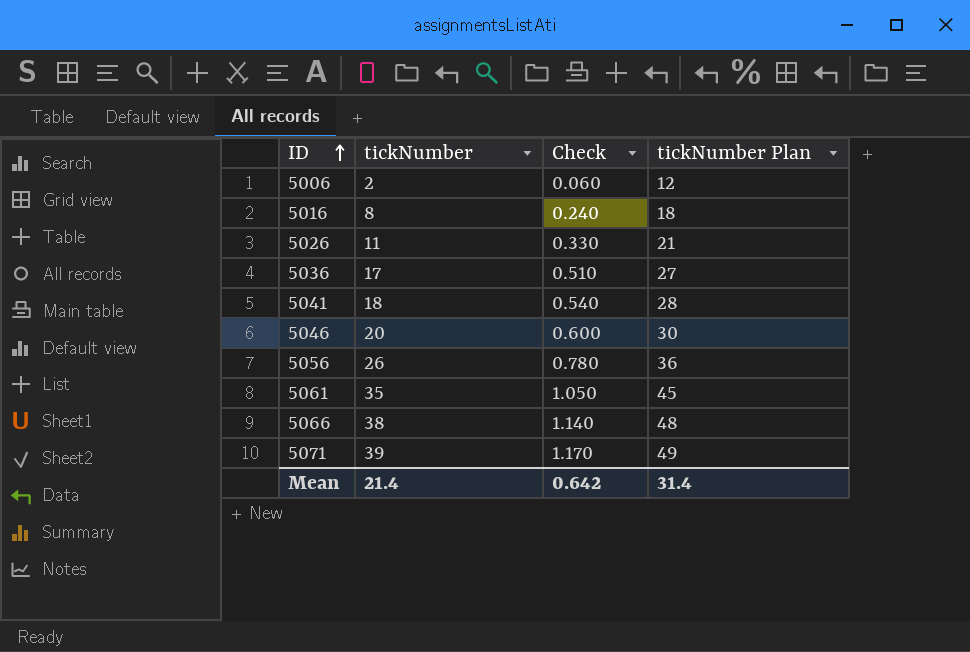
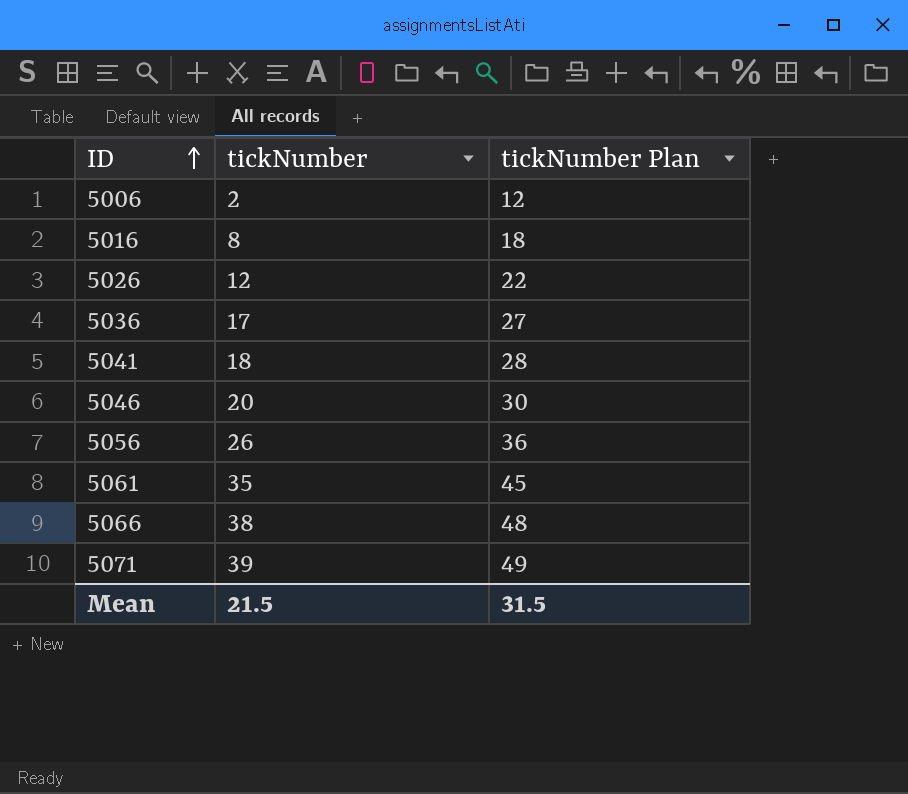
column Check | formula: [tickNumber] * 0.03 -> none
5026 | tickNumber: 11 -> 12
5026 | tickNumber Plan: 21 -> 22
Mean | tickNumber: 21.4 -> 21.5
Mean | tickNumber Plan: 31.4 -> 31.5

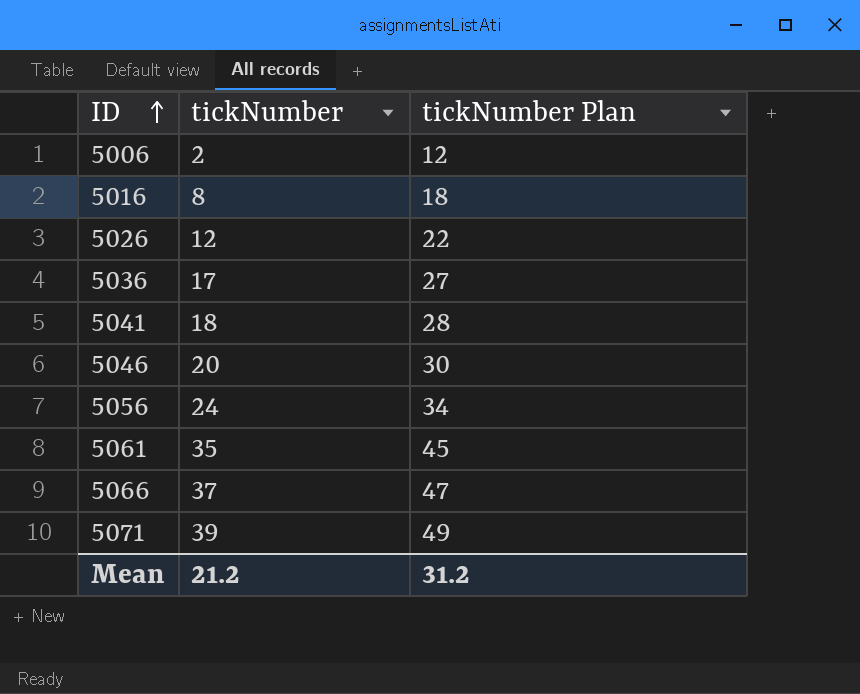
5056 | tickNumber: 26 -> 24
5056 | tickNumber Plan: 36 -> 34
5066 | tickNumber: 38 -> 37
5066 | tickNumber Plan: 48 -> 47
Mean | tickNumber: 21.5 -> 21.2
Mean | tickNumber Plan: 31.5 -> 31.2

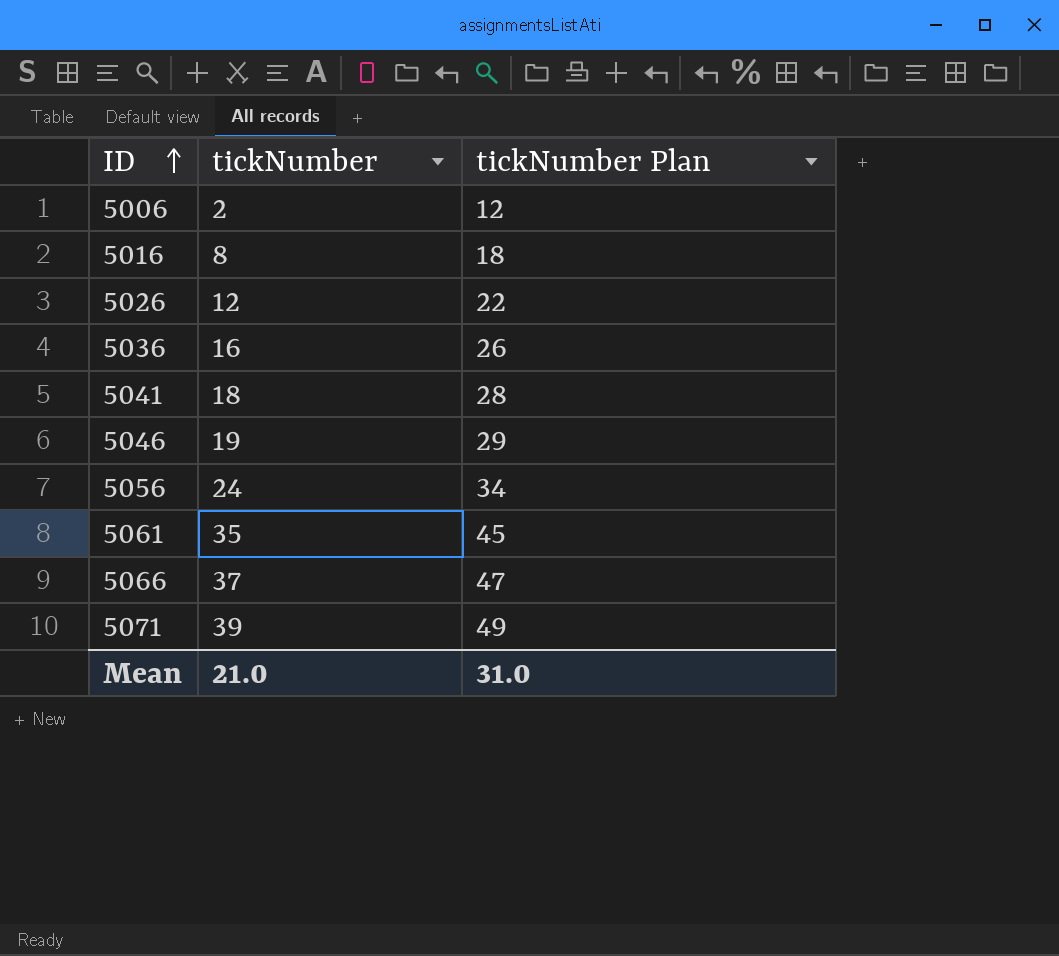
5036 | tickNumber: 17 -> 16
5036 | tickNumber Plan: 27 -> 26
5046 | tickNumber: 20 -> 19
5046 | tickNumber Plan: 30 -> 29
Mean | tickNumber: 21.2 -> 21.0
Mean | tickNumber Plan: 31.2 -> 31.0

